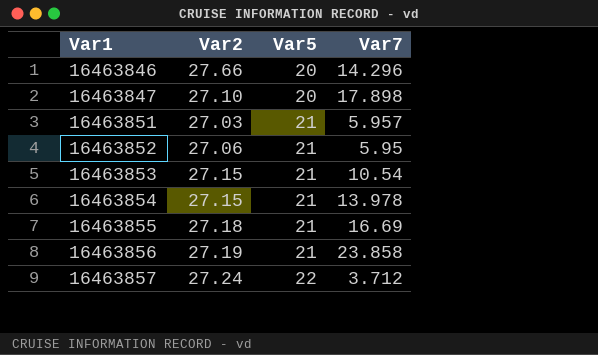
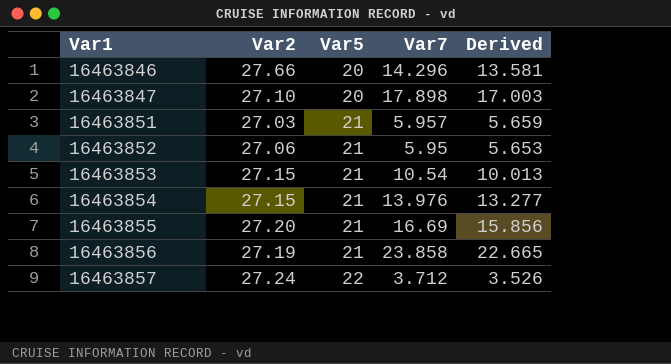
column Derived | formula: none -> [Var7] * 0.95
16463854 | Var7: 13.978 -> 13.976
16463855 | Var2: 27.18 -> 27.20

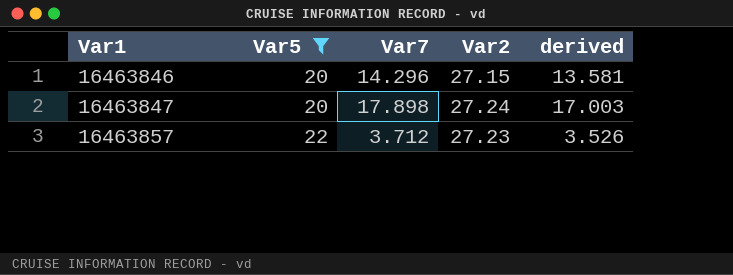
filter: none -> Var5 != 21
column Var2 | position: 2 -> 4
column name: Derived -> derived
16463846 | Var2: 27.66 -> 27.15
16463847 | Var2: 27.10 -> 27.24
16463857 | Var2: 27.24 -> 27.23

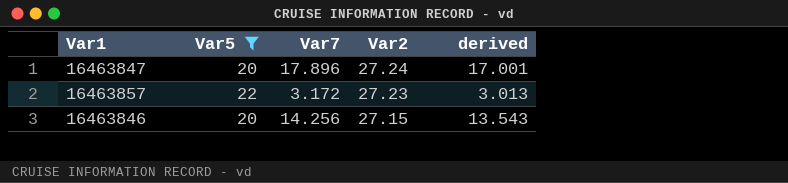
row order: Var1 ascending -> Var2 descending
16463847 | Var7: 17.898 -> 17.896
16463847 | derived: 17.003 -> 17.001
16463857 | Var7: 3.712 -> 3.172
16463857 | derived: 3.526 -> 3.013
16463846 | Var7: 14.296 -> 14.256
16463846 | derived: 13.581 -> 13.543

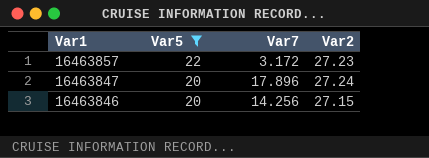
row order: Var2 descending -> Var1 descending
column derived | formula: [Var7] * 0.95 -> none

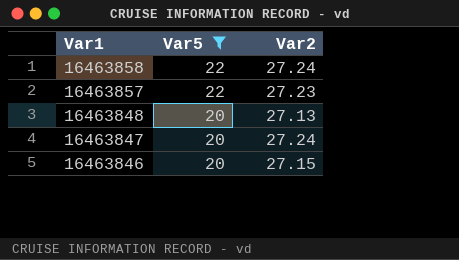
column Var7 | position: 3 -> none
row 16463858: none -> 22 | 27.24
row 16463848: none -> 20 | 27.13

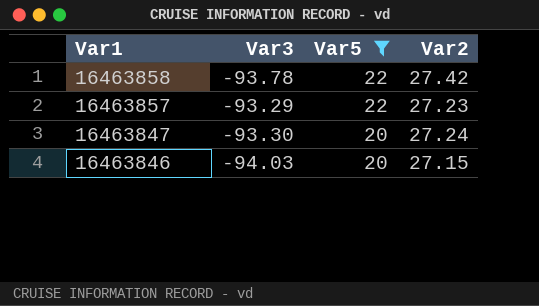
column Var3 | position: none -> 2
row 16463848: 20 | 27.13 -> none
16463858 | Var2: 27.24 -> 27.42

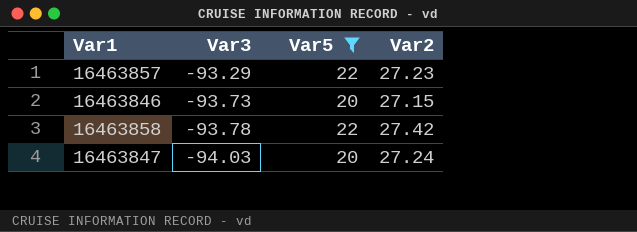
row order: Var1 descending -> Var3 descending
16463846 | Var3: -94.03 -> -93.73
16463847 | Var3: -93.30 -> -94.03

